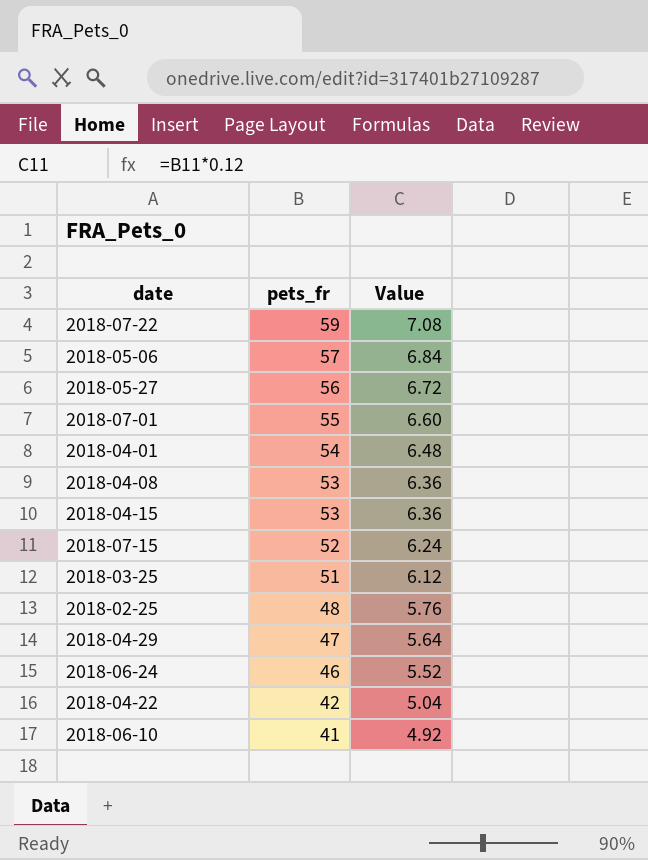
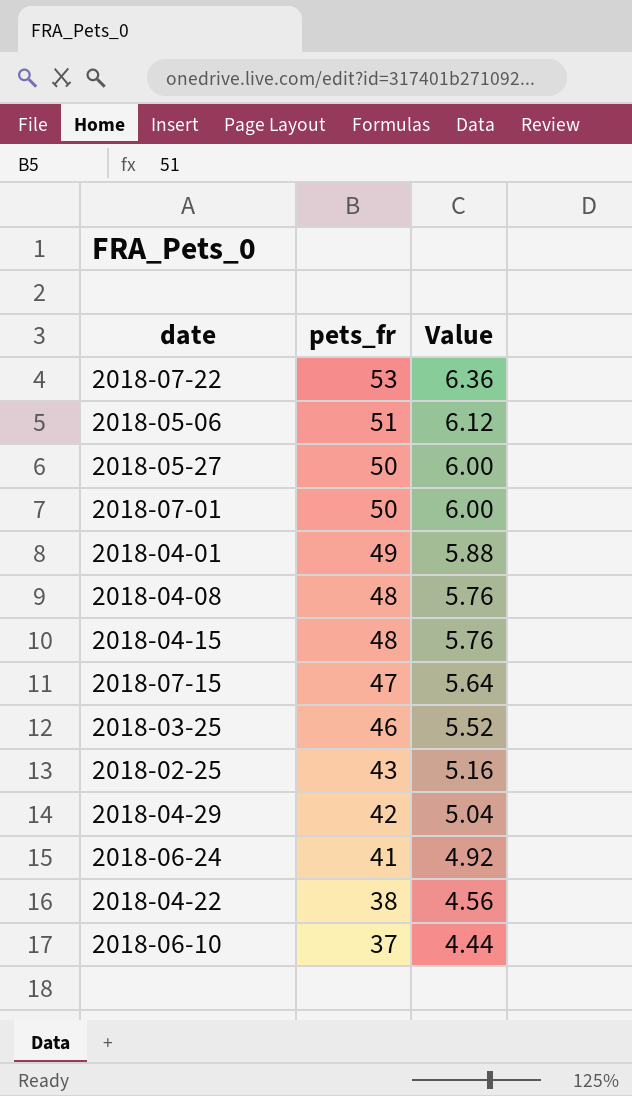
2018-07-22 | pets_fr: 59 -> 53
2018-07-22 | Value: 7.08 -> 6.36
2018-05-06 | pets_fr: 57 -> 51
2018-05-06 | Value: 6.84 -> 6.12
2018-05-27 | pets_fr: 56 -> 50
2018-05-27 | Value: 6.72 -> 6.00
2018-07-01 | pets_fr: 55 -> 50
2018-07-01 | Value: 6.60 -> 6.00
2018-04-01 | pets_fr: 54 -> 49
2018-04-01 | Value: 6.48 -> 5.88
2018-04-08 | pets_fr: 53 -> 48
2018-04-08 | Value: 6.36 -> 5.76
2018-04-15 | pets_fr: 53 -> 48
2018-04-15 | Value: 6.36 -> 5.76
2018-07-15 | pets_fr: 52 -> 47
2018-07-15 | Value: 6.24 -> 5.64
2018-03-25 | pets_fr: 51 -> 46
2018-03-25 | Value: 6.12 -> 5.52
2018-02-25 | pets_fr: 48 -> 43
2018-02-25 | Value: 5.76 -> 5.16
2018-04-29 | pets_fr: 47 -> 42
2018-04-29 | Value: 5.64 -> 5.04
2018-06-24 | pets_fr: 46 -> 41
2018-06-24 | Value: 5.52 -> 4.92
2018-04-22 | pets_fr: 42 -> 38
2018-04-22 | Value: 5.04 -> 4.56
2018-06-10 | pets_fr: 41 -> 37
2018-06-10 | Value: 4.92 -> 4.44

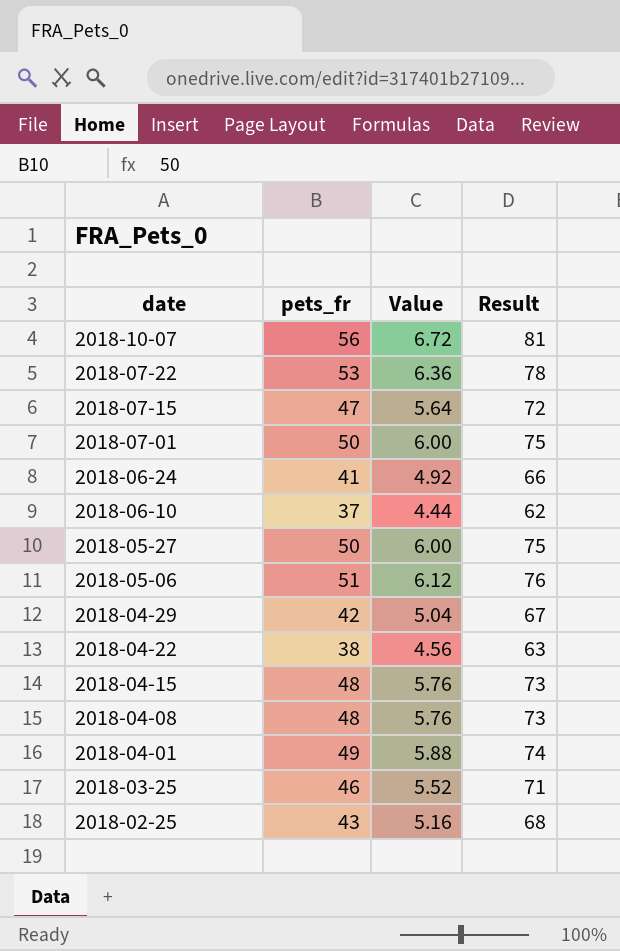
row order: pets_fr descending -> date descending
column Result | formula: none -> [pets_fr] + 25
row 2018-10-07: none -> 56 | 6.72 | 81

